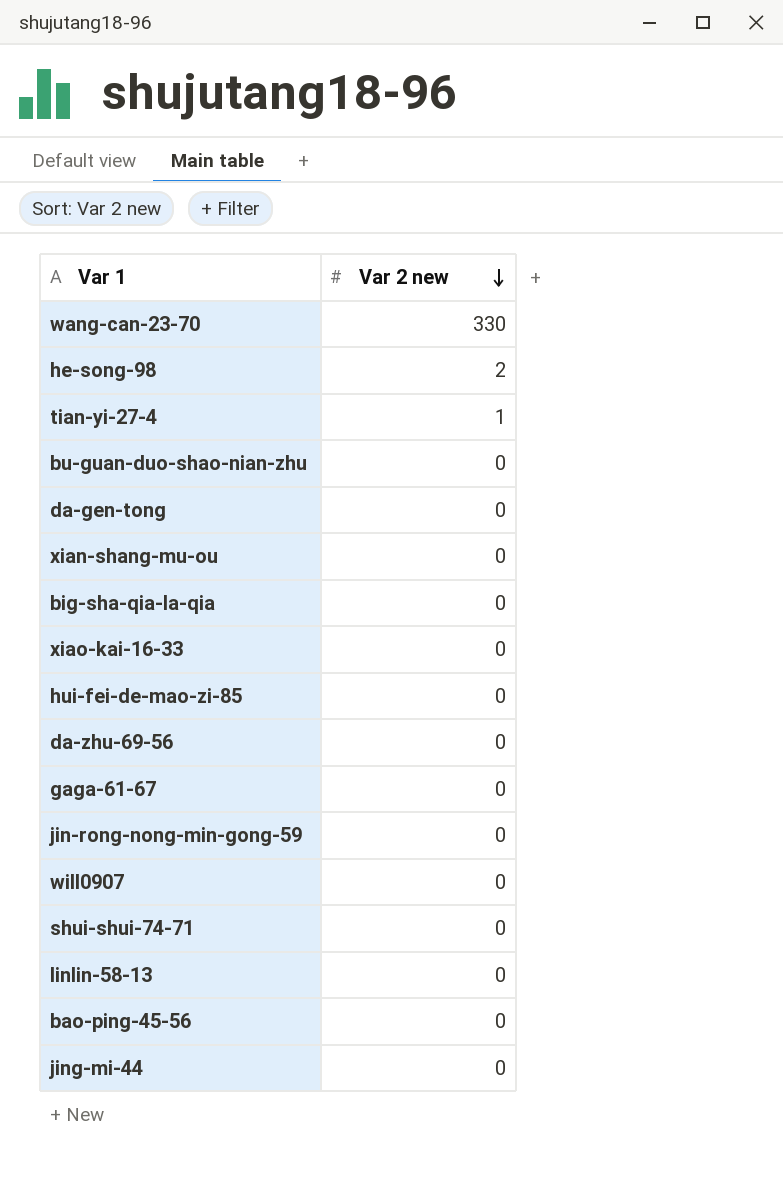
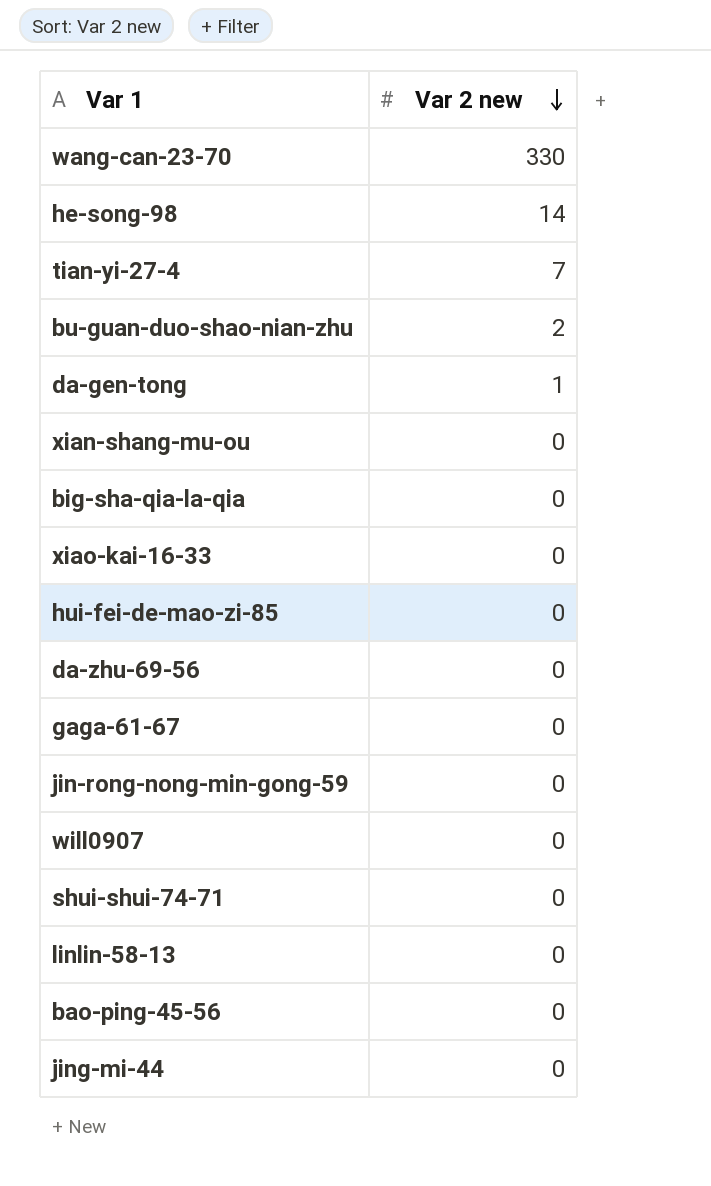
he-song-98 | Var 2 new: 2 -> 14
tian-yi-27-4 | Var 2 new: 1 -> 7
bu-guan-duo-shao-nian-zhu | Var 2 new: 0 -> 2
da-gen-tong | Var 2 new: 0 -> 1

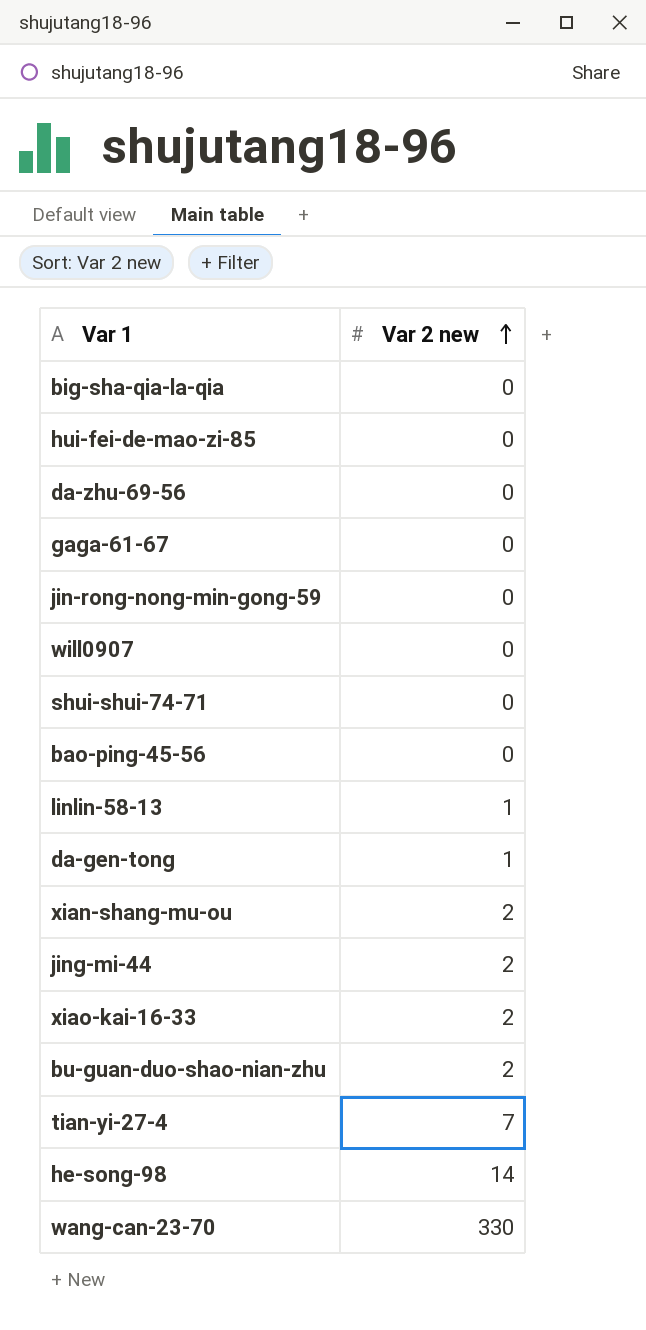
row order: Var 2 new descending -> Var 2 new ascending
linlin-58-13 | Var 2 new: 0 -> 1
xian-shang-mu-ou | Var 2 new: 0 -> 2
jing-mi-44 | Var 2 new: 0 -> 2
xiao-kai-16-33 | Var 2 new: 0 -> 2

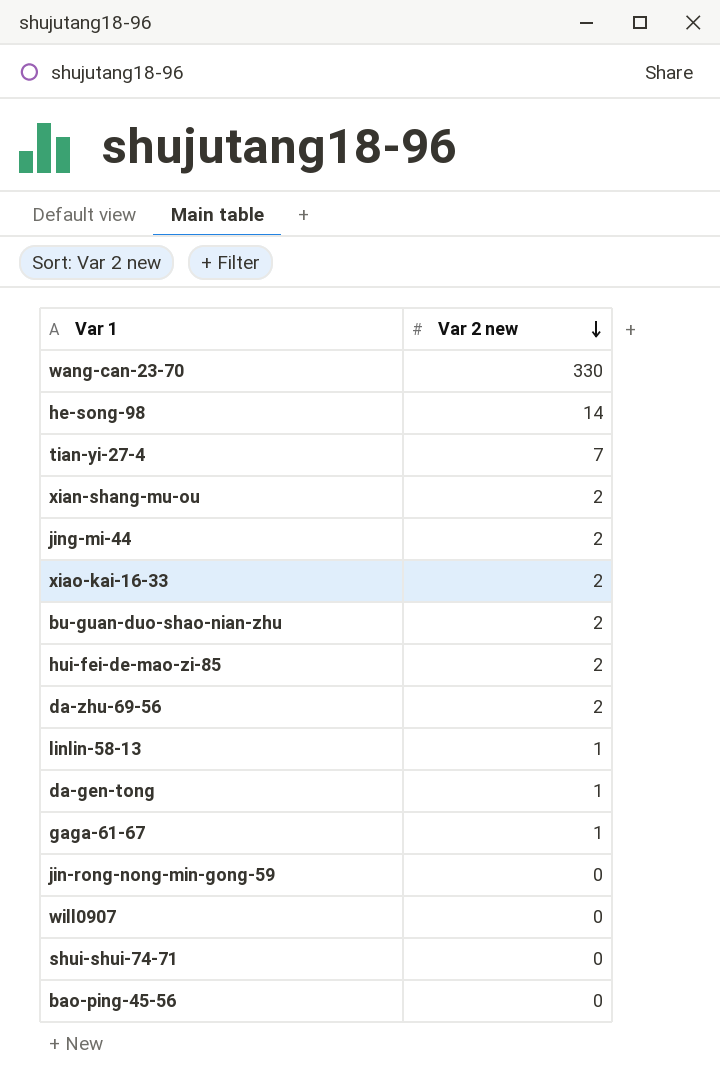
row order: Var 2 new ascending -> Var 2 new descending
row big-sha-qia-la-qia: 0 -> none
hui-fei-de-mao-zi-85 | Var 2 new: 0 -> 2
da-zhu-69-56 | Var 2 new: 0 -> 2
gaga-61-67 | Var 2 new: 0 -> 1

